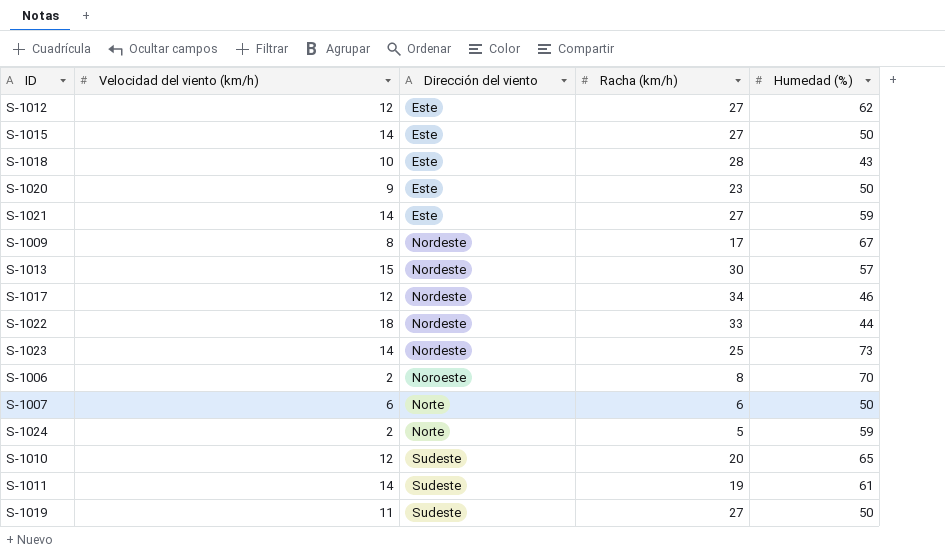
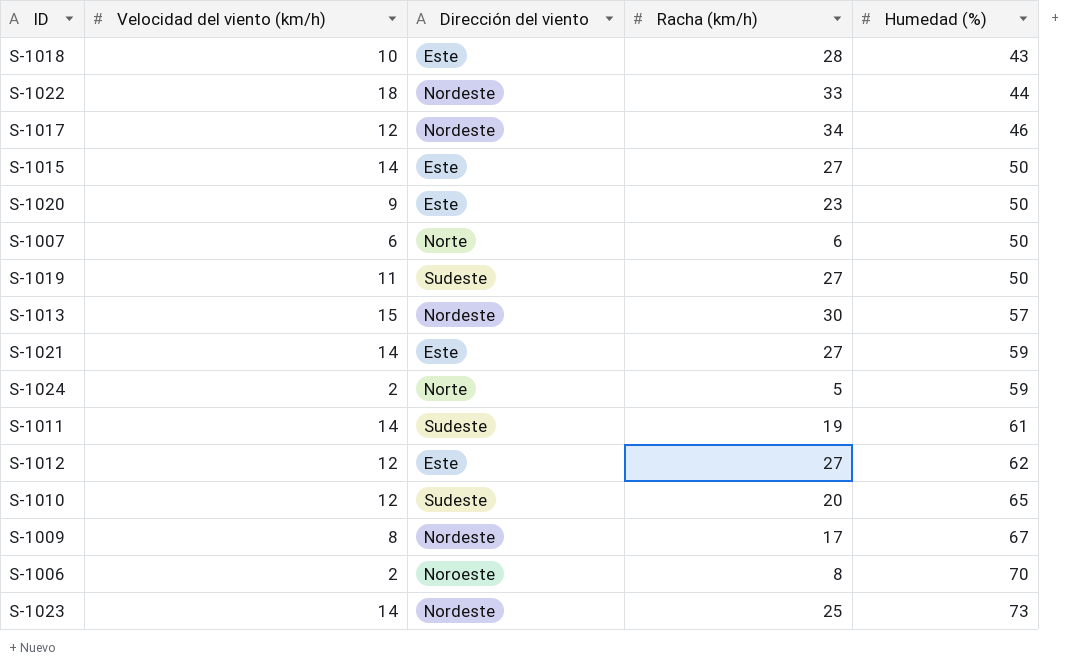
row order: Dirección del viento ascending -> Humedad (%) ascending

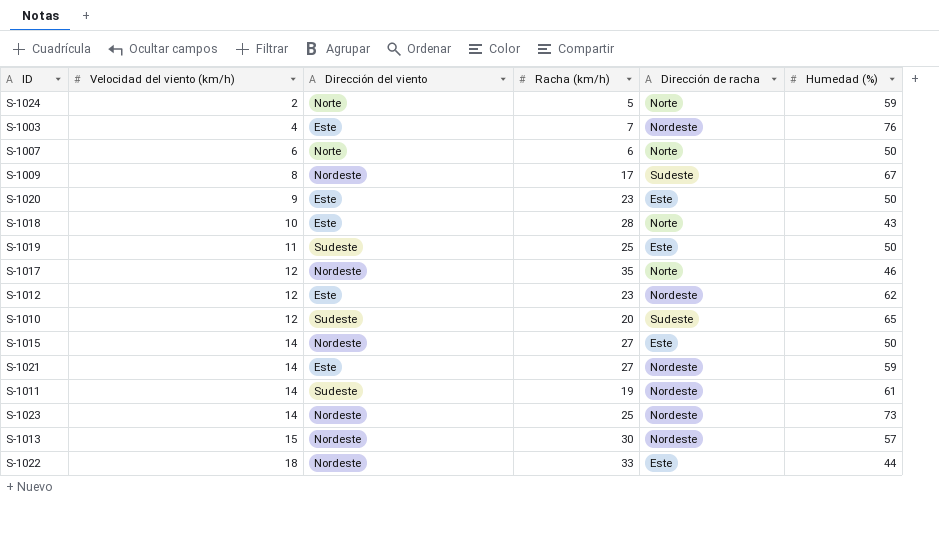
row order: Humedad (%) ascending -> Velocidad del viento (km/h) ascending
column Dirección de racha | position: none -> 5
row S-1006: 2 | Noroeste | 8 | 70 -> none
row S-1003: none -> 4 | Este | 7 | Nordeste | 76
S-1019 | Racha (km/h): 27 -> 25
S-1017 | Racha (km/h): 34 -> 35
S-1012 | Racha (km/h): 27 -> 23
S-1015 | Dirección del viento: Este -> Nordeste

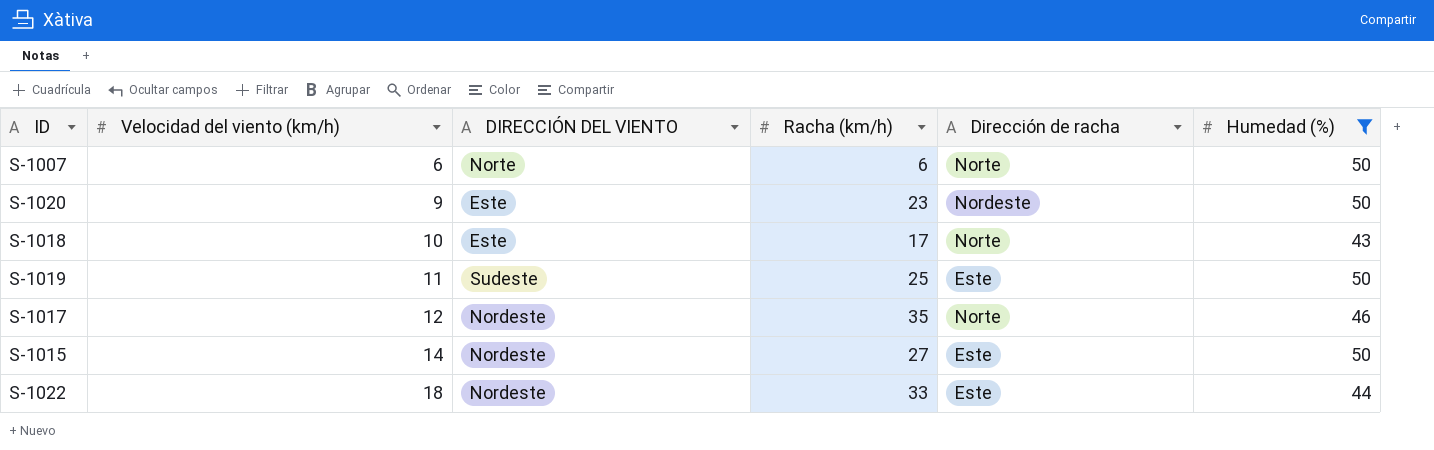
filter: none -> Humedad (%) <= 50
column name: Dirección del viento -> DIRECCIÓN DEL VIENTO
S-1020 | Dirección de racha: Este -> Nordeste
S-1018 | Racha (km/h): 28 -> 17

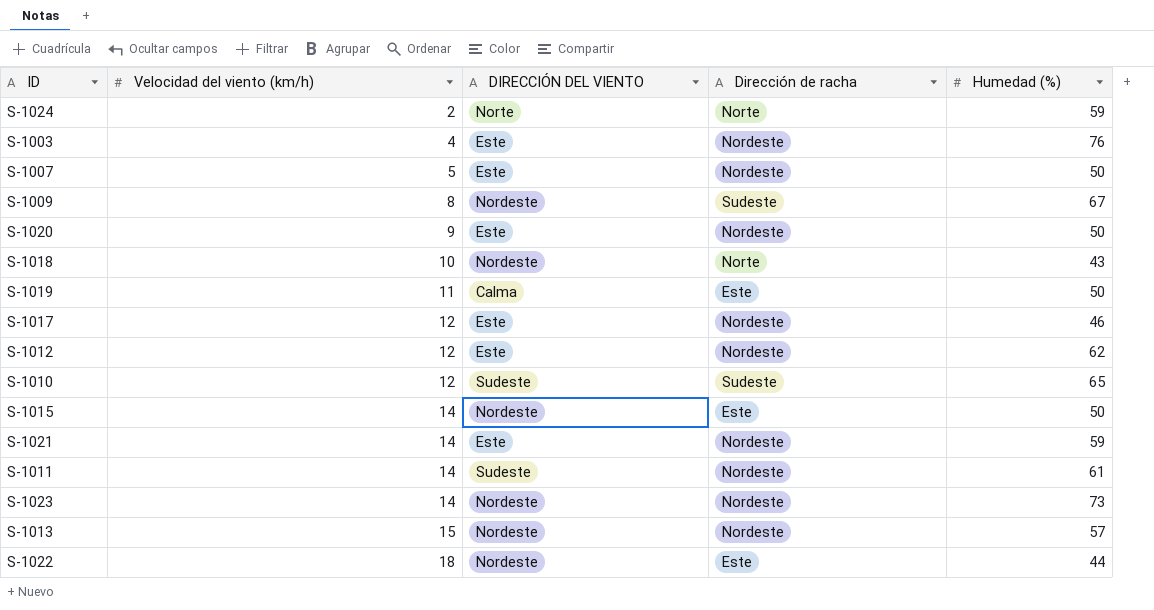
filter: Humedad (%) <= 50 -> none
column Racha (km/h) | position: 4 -> none
S-1007 | Velocidad del viento (km/h): 6 -> 5
S-1007 | DIRECCIÓN DEL VIENTO: Norte -> Este
S-1007 | Dirección de racha: Norte -> Nordeste
S-1018 | DIRECCIÓN DEL VIENTO: Este -> Nordeste
S-1019 | DIRECCIÓN DEL VIENTO: Sudeste -> Calma
S-1017 | DIRECCIÓN DEL VIENTO: Nordeste -> Este
S-1017 | Dirección de racha: Norte -> Nordeste

